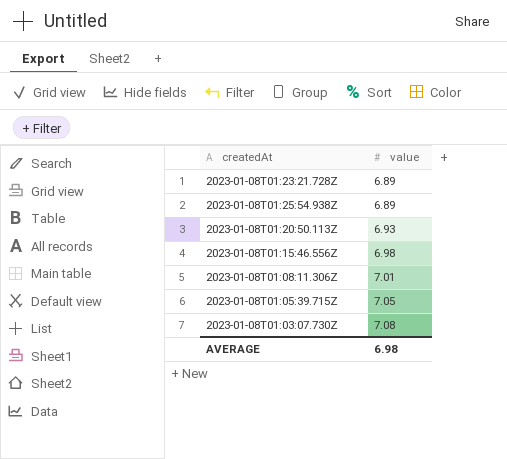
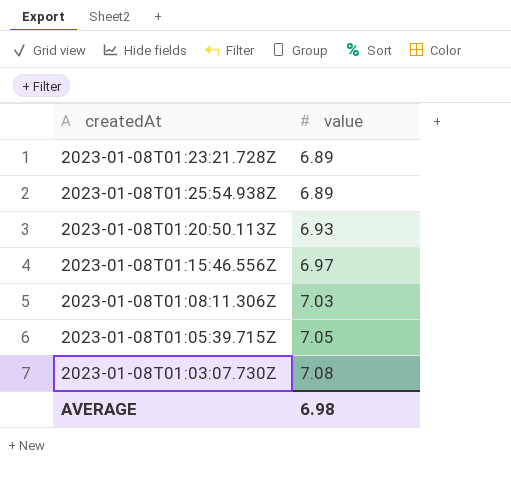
2023-01-08T01:15:46.556Z | value: 6.98 -> 6.97
2023-01-08T01:08:11.306Z | value: 7.01 -> 7.03

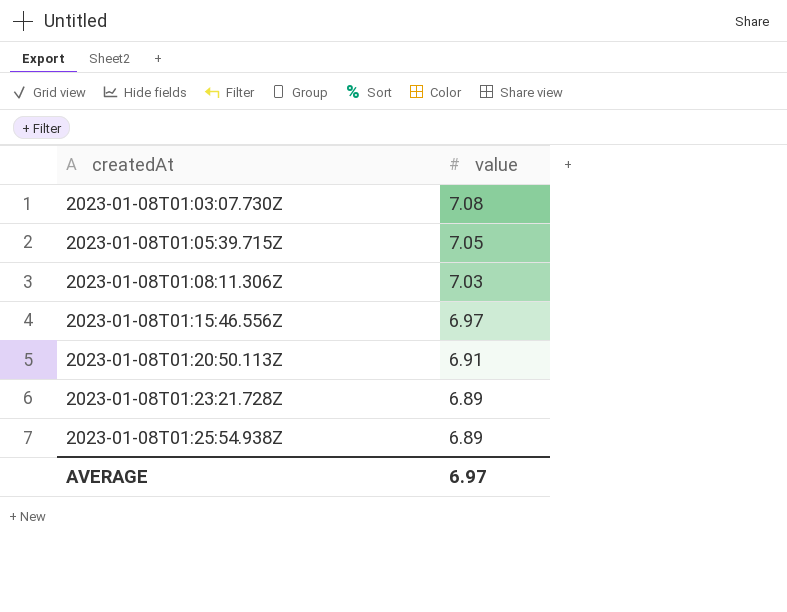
row order: value ascending -> createdAt ascending
2023-01-08T01:20:50.113Z | value: 6.93 -> 6.91
AVERAGE | value: 6.98 -> 6.97

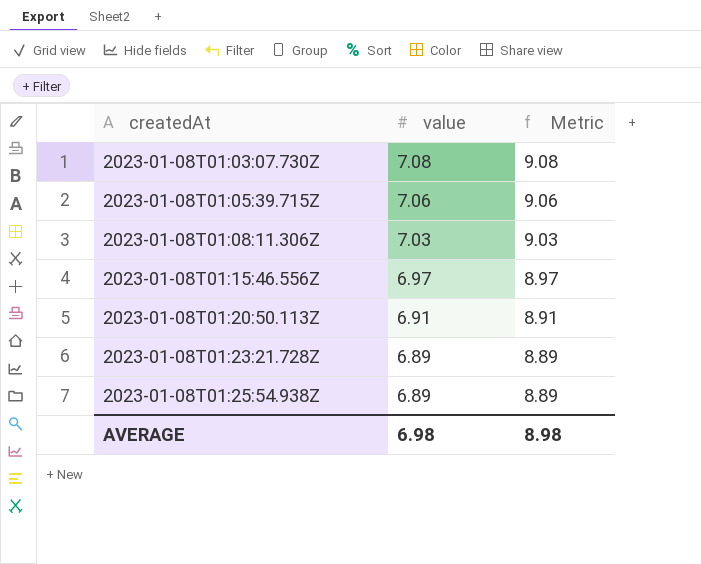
column Metric | formula: none -> [value] + 2
2023-01-08T01:05:39.715Z | value: 7.05 -> 7.06
AVERAGE | value: 6.97 -> 6.98

